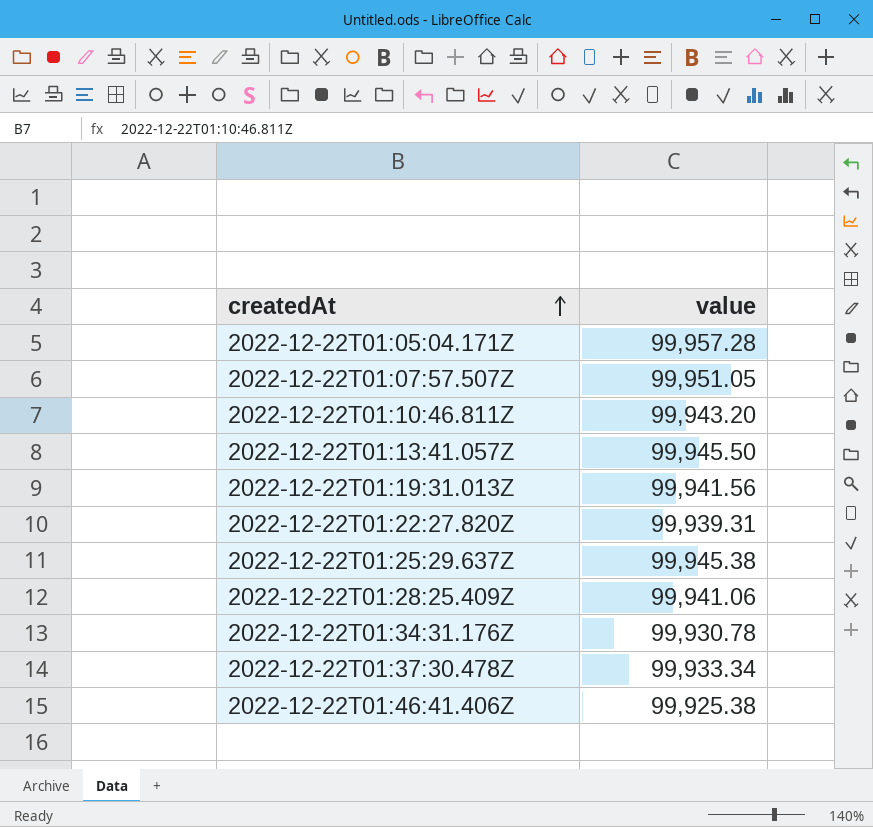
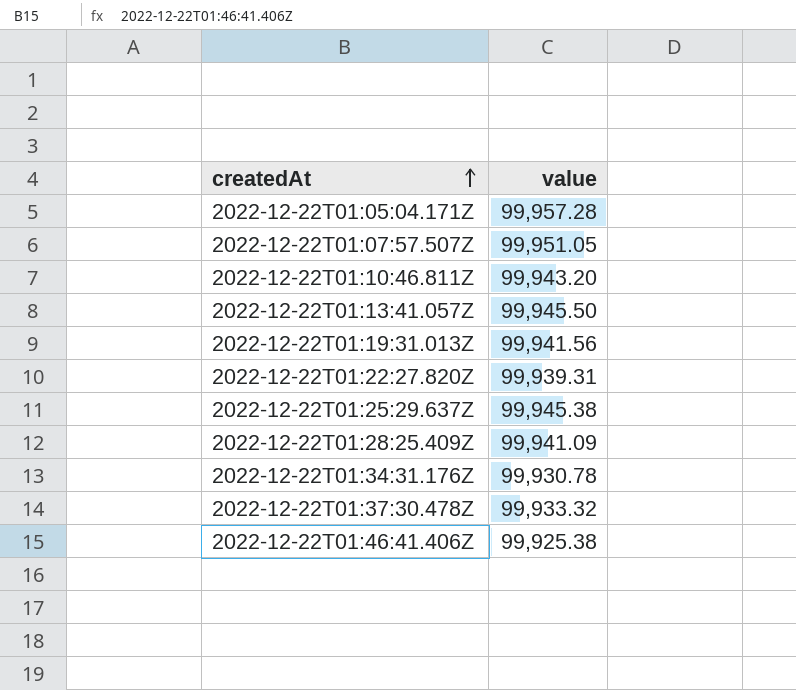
2022-12-22T01:28:25.409Z | value: 99,941.06 -> 99,941.09
2022-12-22T01:37:30.478Z | value: 99,933.34 -> 99,933.32

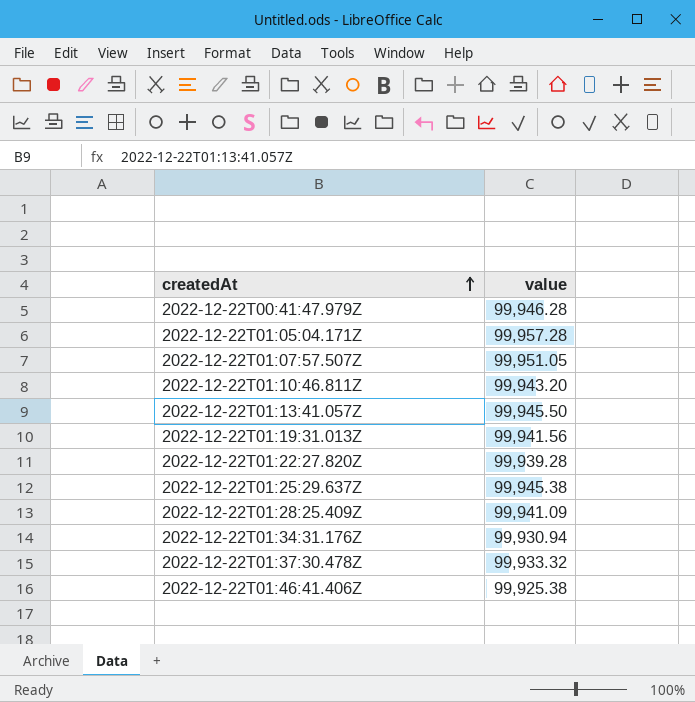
row 2022-12-22T00:41:47.979Z: none -> 99,946.28
2022-12-22T01:22:27.820Z | value: 99,939.31 -> 99,939.28
2022-12-22T01:34:31.176Z | value: 99,930.78 -> 99,930.94

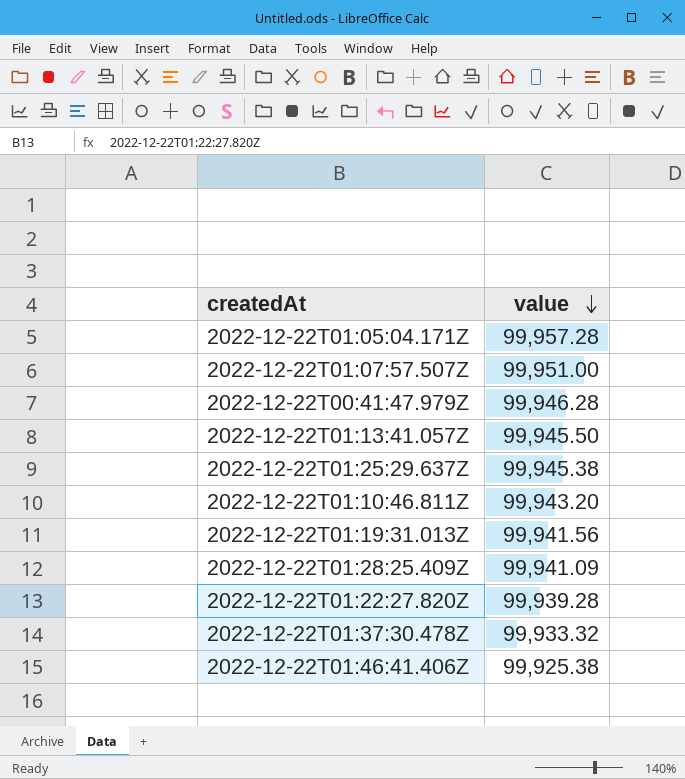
row order: createdAt ascending -> value descending
row 2022-12-22T01:34:31.176Z: 99,930.94 -> none
2022-12-22T01:07:57.507Z | value: 99,951.05 -> 99,951.00

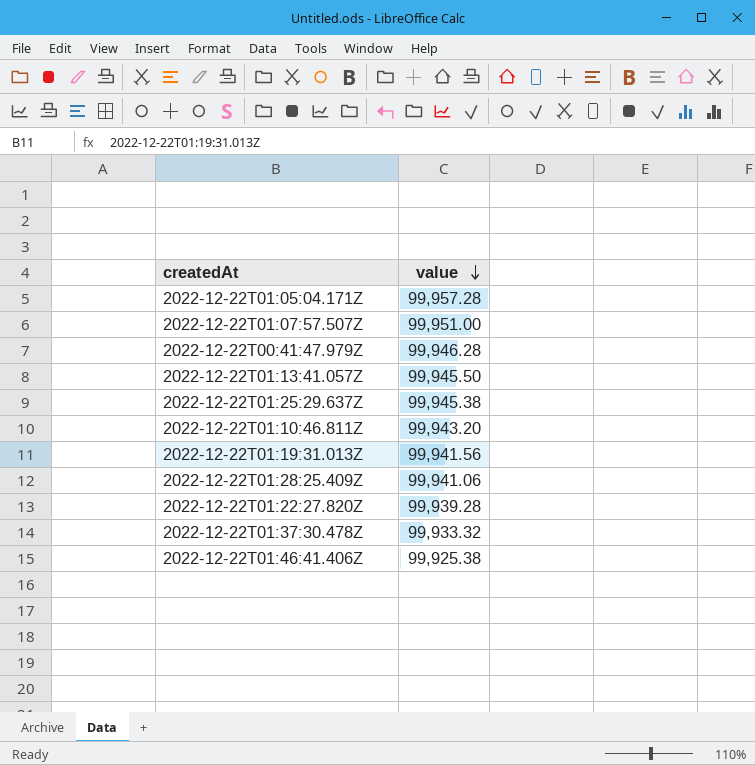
2022-12-22T01:28:25.409Z | value: 99,941.09 -> 99,941.06

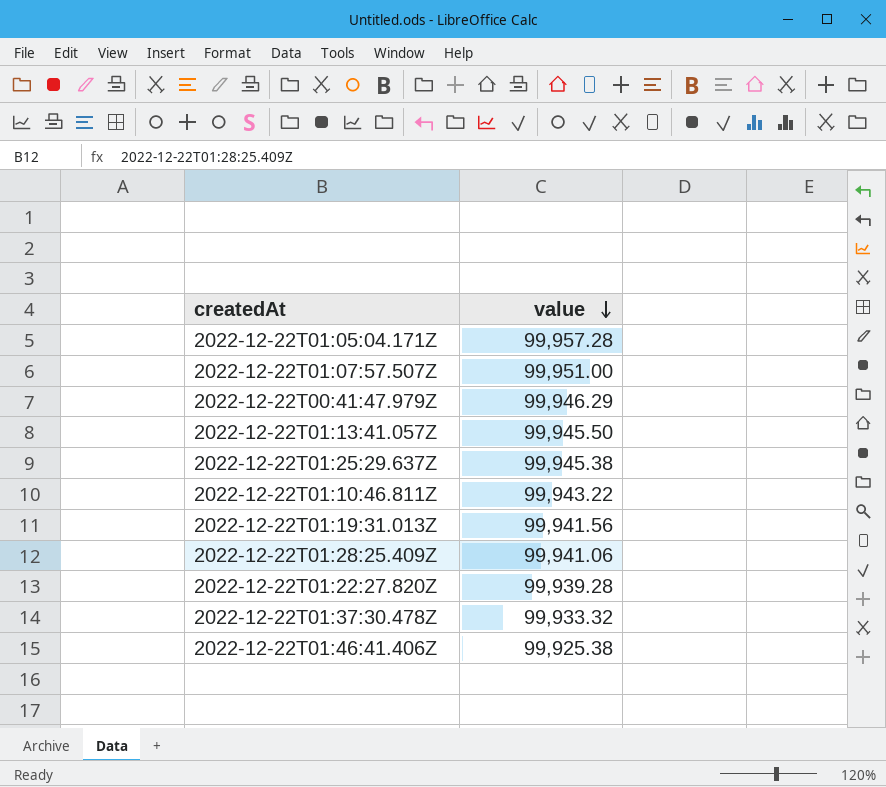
2022-12-22T00:41:47.979Z | value: 99,946.28 -> 99,946.29
2022-12-22T01:10:46.811Z | value: 99,943.20 -> 99,943.22

